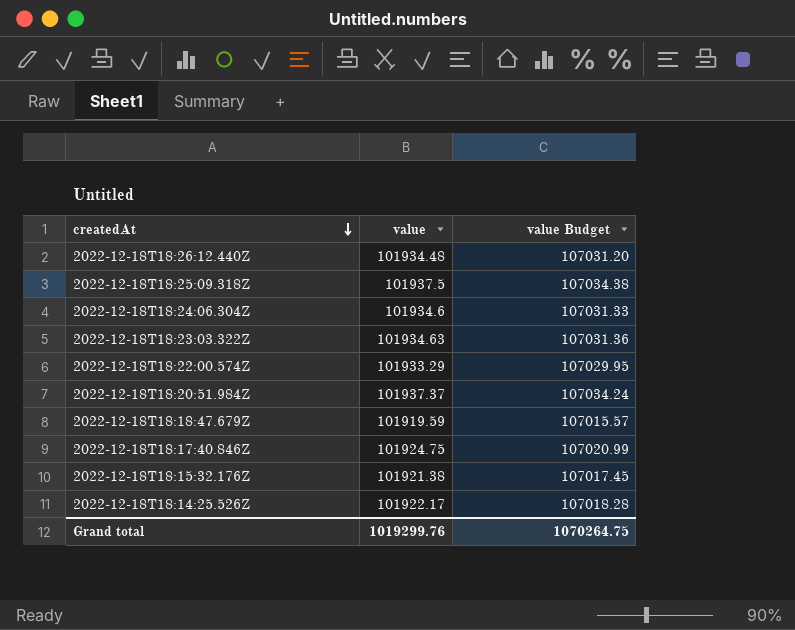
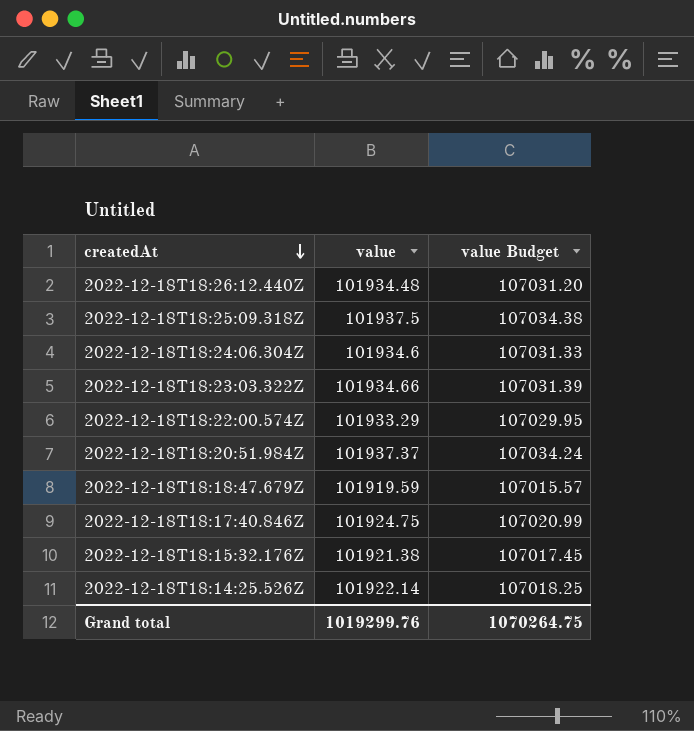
2022-12-18T18:23:03.322Z | value: 101934.63 -> 101934.66
2022-12-18T18:23:03.322Z | value Budget: 107031.36 -> 107031.39
2022-12-18T18:14:25.526Z | value: 101922.17 -> 101922.14
2022-12-18T18:14:25.526Z | value Budget: 107018.28 -> 107018.25

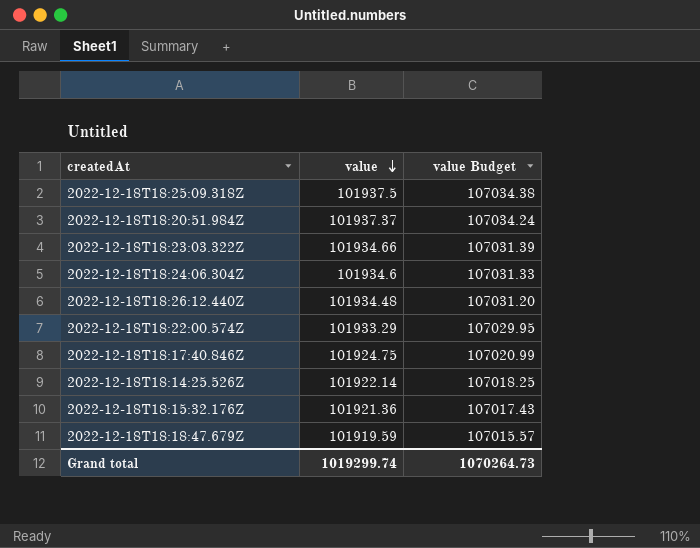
row order: createdAt descending -> value descending
2022-12-18T18:15:32.176Z | value: 101921.38 -> 101921.36
2022-12-18T18:15:32.176Z | value Budget: 107017.45 -> 107017.43
Grand total | value: 1019299.76 -> 1019299.74
Grand total | value Budget: 1070264.75 -> 1070264.73

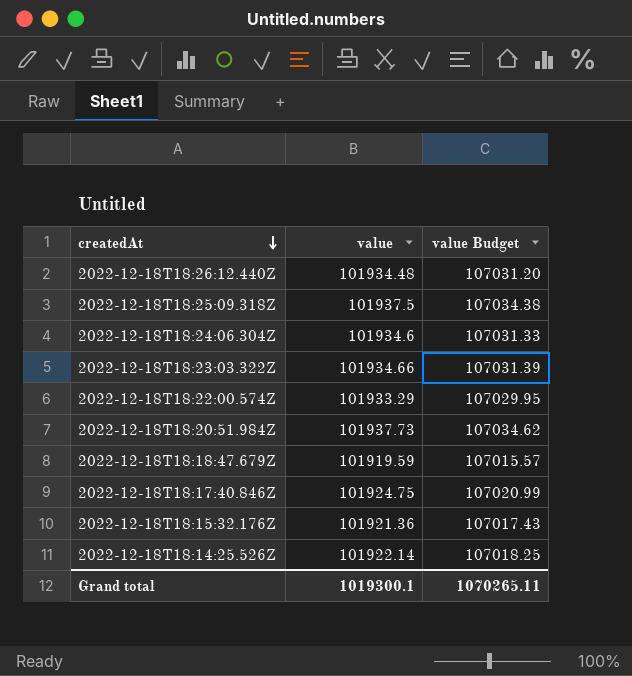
row order: value descending -> createdAt descending
2022-12-18T18:20:51.984Z | value: 101937.37 -> 101937.73
2022-12-18T18:20:51.984Z | value Budget: 107034.24 -> 107034.62
Grand total | value: 1019299.74 -> 1019300.1
Grand total | value Budget: 1070264.73 -> 1070265.11

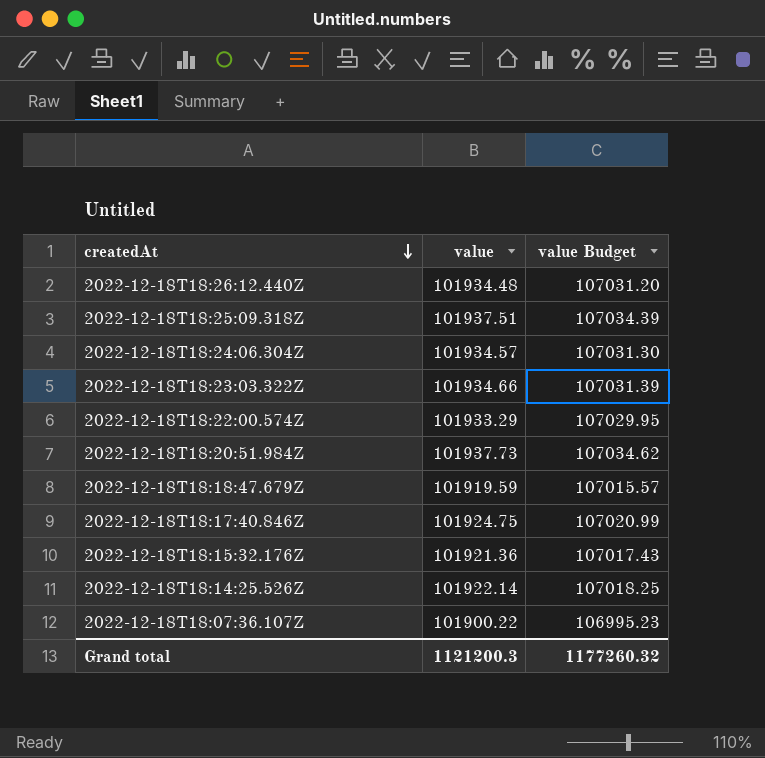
2022-12-18T18:25:09.318Z | value: 101937.5 -> 101937.51
2022-12-18T18:25:09.318Z | value Budget: 107034.38 -> 107034.39
2022-12-18T18:24:06.304Z | value: 101934.6 -> 101934.57
2022-12-18T18:24:06.304Z | value Budget: 107031.33 -> 107031.30
row 2022-12-18T18:07:36.107Z: none -> 101900.22 | 106995.23
Grand total | value: 1019300.1 -> 1121200.3
Grand total | value Budget: 1070265.11 -> 1177260.32

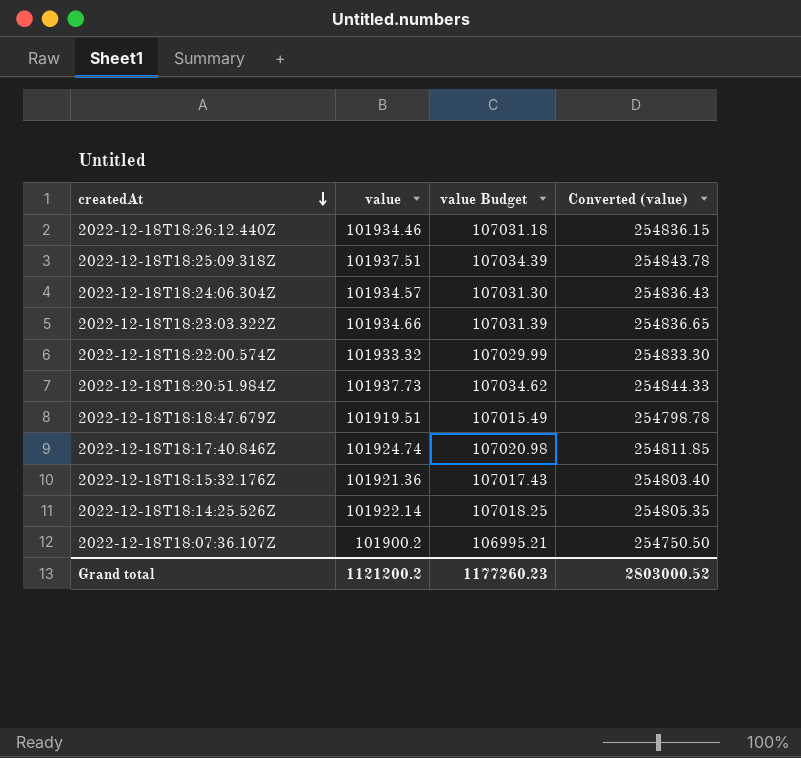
column Converted (value) | formula: none -> [value] * 2.5
2022-12-18T18:26:12.440Z | value: 101934.48 -> 101934.46
2022-12-18T18:26:12.440Z | value Budget: 107031.20 -> 107031.18
2022-12-18T18:22:00.574Z | value: 101933.29 -> 101933.32
2022-12-18T18:22:00.574Z | value Budget: 107029.95 -> 107029.99
2022-12-18T18:18:47.679Z | value: 101919.59 -> 101919.51
2022-12-18T18:18:47.679Z | value Budget: 107015.57 -> 107015.49
2022-12-18T18:17:40.846Z | value: 101924.75 -> 101924.74
2022-12-18T18:17:40.846Z | value Budget: 107020.99 -> 107020.98
2022-12-18T18:07:36.107Z | value: 101900.22 -> 101900.2
2022-12-18T18:07:36.107Z | value Budget: 106995.23 -> 106995.21
Grand total | value: 1121200.3 -> 1121200.2
Grand total | value Budget: 1177260.32 -> 1177260.23

